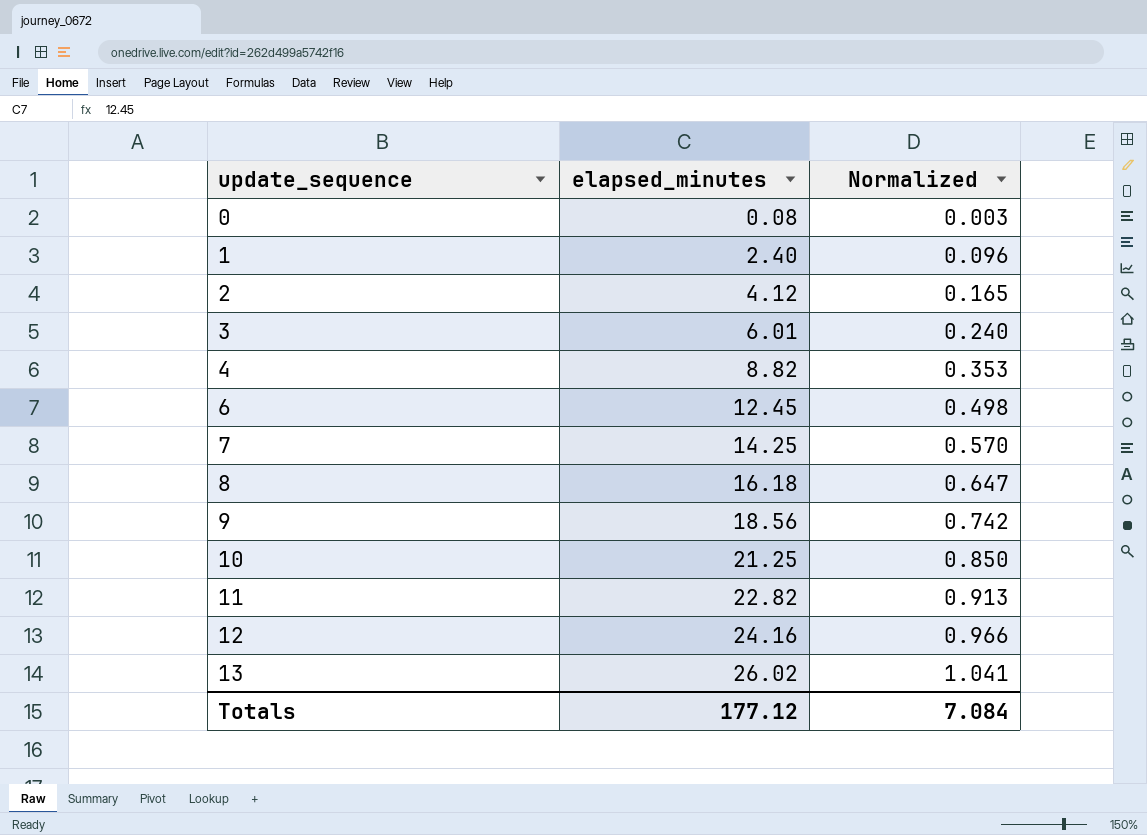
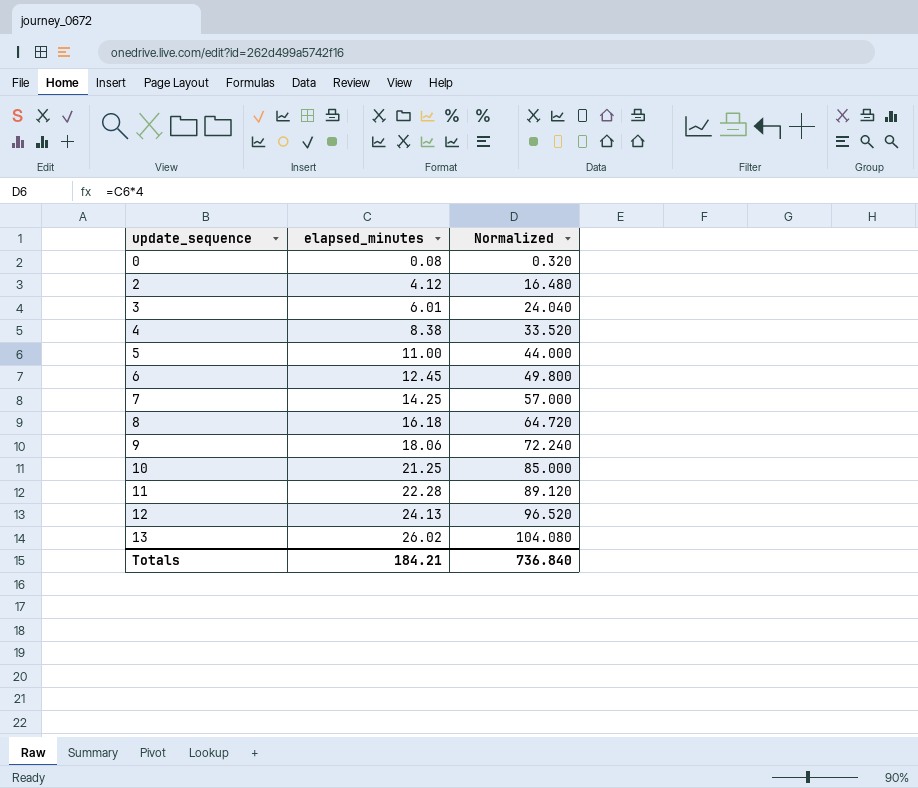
column Normalized | formula: [elapsed_minutes] * 0.04 -> [elapsed_minutes] * 4
row 1: 2.40 | 0.096 -> none
4 | elapsed_minutes: 8.82 -> 8.38
row 5: none -> 11.00 | 44.000
9 | elapsed_minutes: 18.56 -> 18.06
11 | elapsed_minutes: 22.82 -> 22.28
12 | elapsed_minutes: 24.16 -> 24.13
Totals | elapsed_minutes: 177.12 -> 184.21
Totals | Normalized: 7.084 -> 736.840

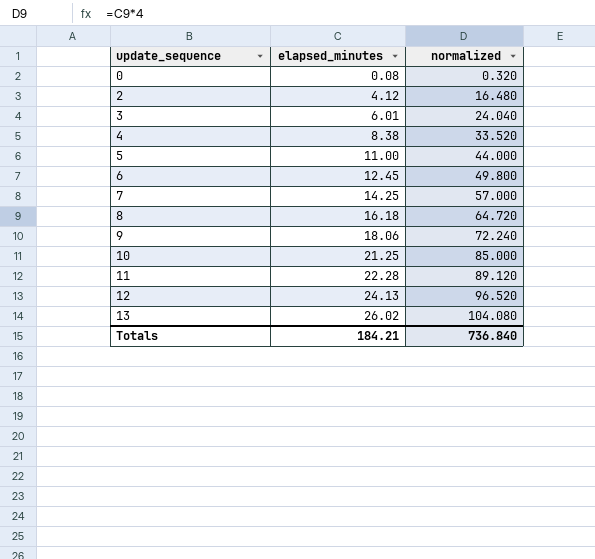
column name: Normalized -> normalized

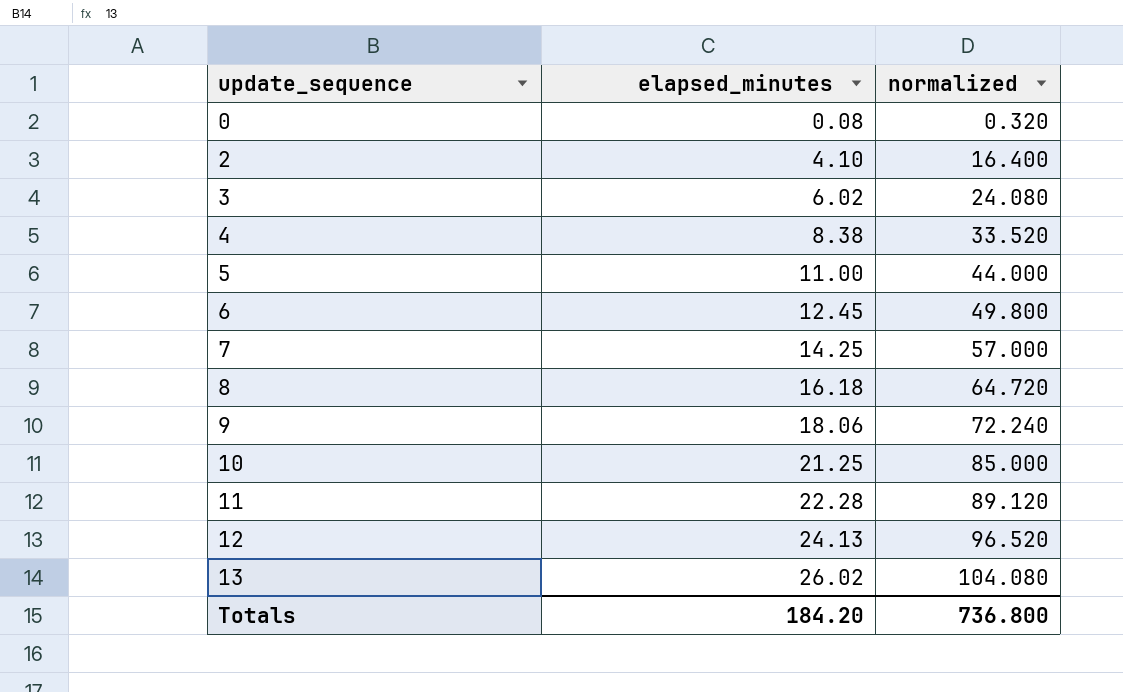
2 | elapsed_minutes: 4.12 -> 4.10
2 | normalized: 16.480 -> 16.400
3 | elapsed_minutes: 6.01 -> 6.02
3 | normalized: 24.040 -> 24.080
Totals | elapsed_minutes: 184.21 -> 184.20
Totals | normalized: 736.840 -> 736.800

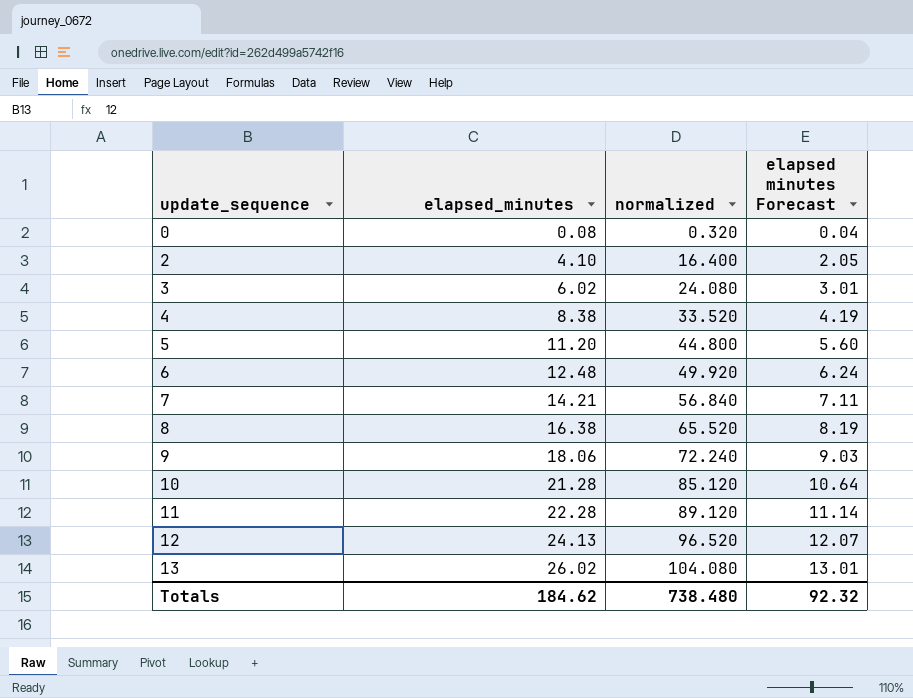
column elapsed minutes Forecast | formula: none -> [elapsed_minutes] * 0.5
5 | elapsed_minutes: 11.00 -> 11.20
5 | normalized: 44.000 -> 44.800
6 | elapsed_minutes: 12.45 -> 12.48
6 | normalized: 49.800 -> 49.920
7 | elapsed_minutes: 14.25 -> 14.21
7 | normalized: 57.000 -> 56.840
8 | elapsed_minutes: 16.18 -> 16.38
8 | normalized: 64.720 -> 65.520
10 | elapsed_minutes: 21.25 -> 21.28
10 | normalized: 85.000 -> 85.120
Totals | elapsed_minutes: 184.20 -> 184.62
Totals | normalized: 736.800 -> 738.480

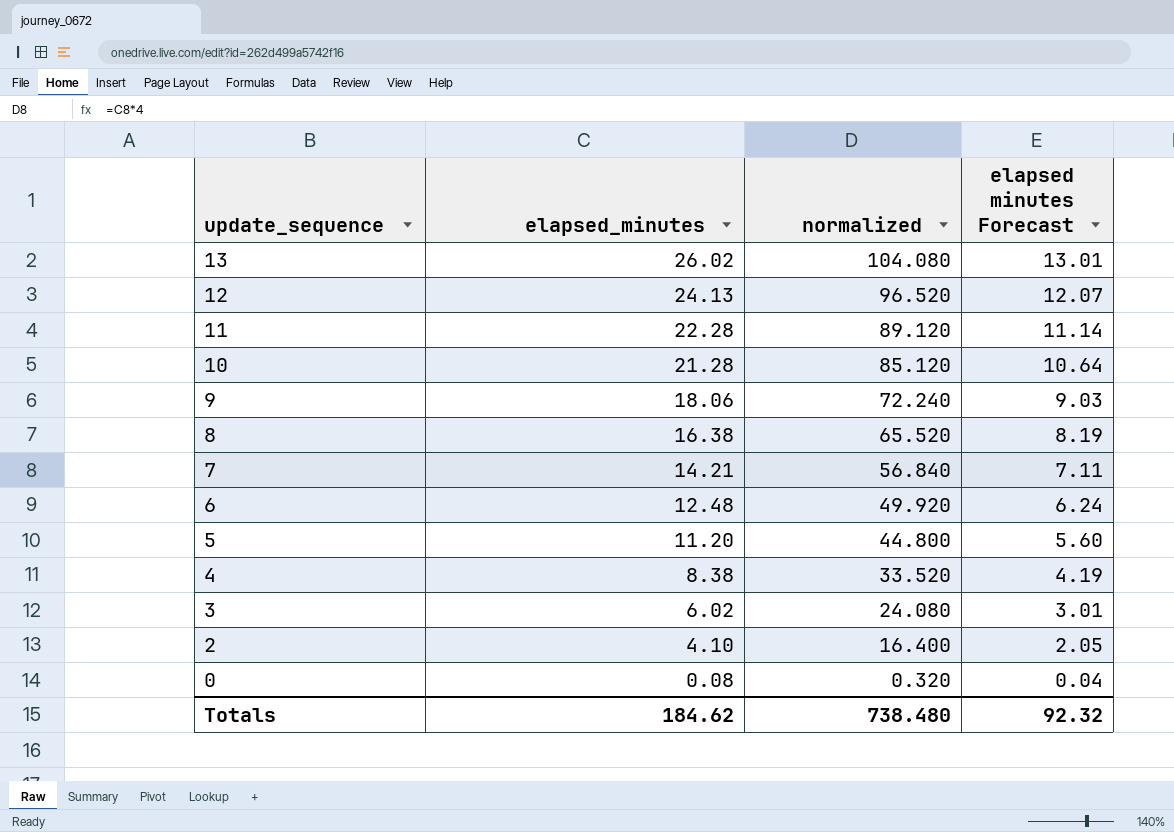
row order: update_sequence ascending -> update_sequence descending

